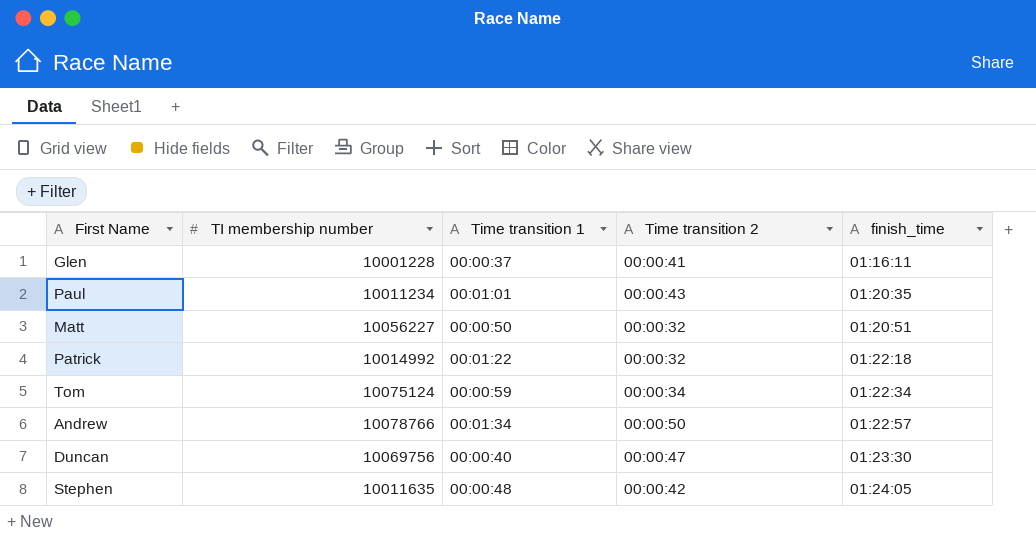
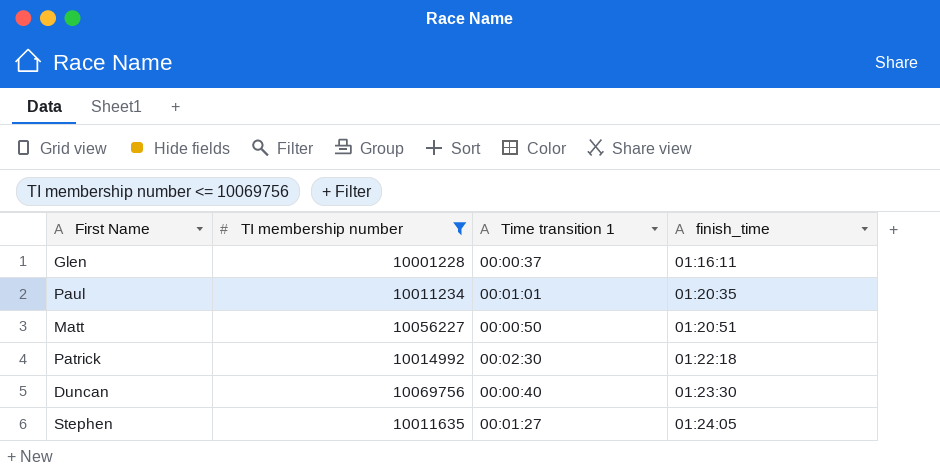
filter: none -> TI membership number <= 10069756
column Time transition 2 | position: 4 -> none
Patrick | Time transition 1: 00:01:22 -> 00:02:30
Stephen | Time transition 1: 00:00:48 -> 00:01:27

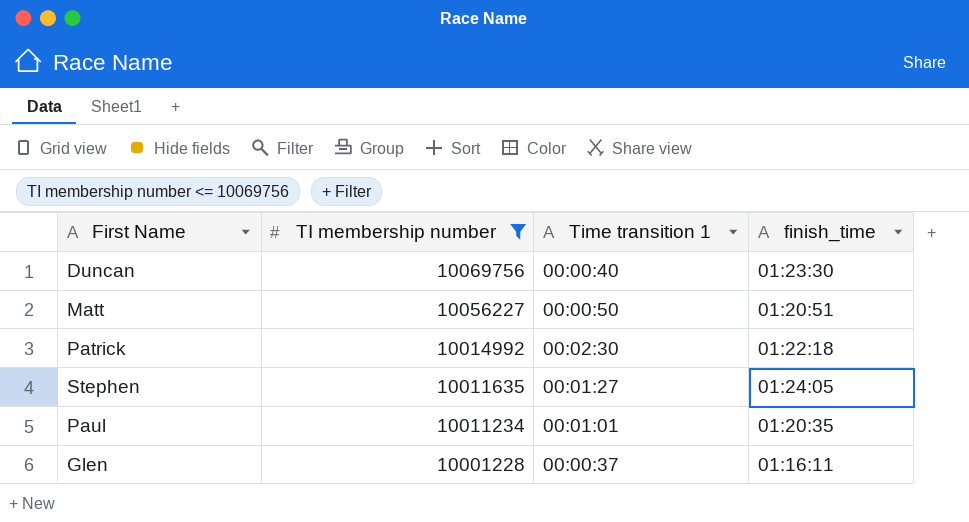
row order: finish_time ascending -> TI membership number descending

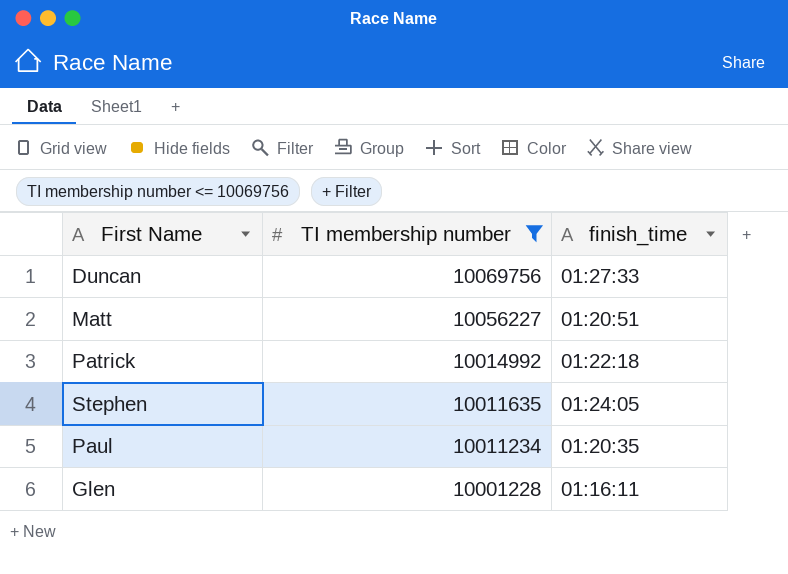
column Time transition 1 | position: 3 -> none
Duncan | finish_time: 01:23:30 -> 01:27:33

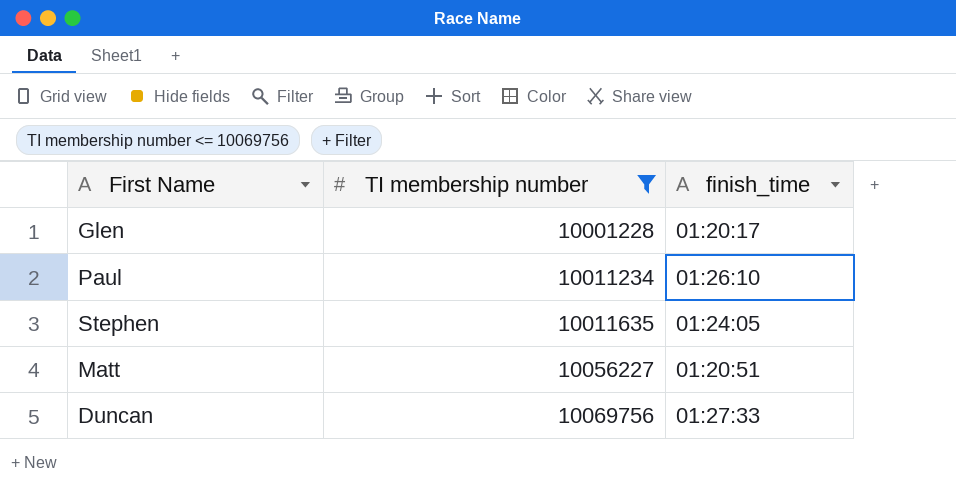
row order: TI membership number descending -> TI membership number ascending
row Patrick: 10014992 | 01:22:18 -> none
Glen | finish_time: 01:16:11 -> 01:20:17
Paul | finish_time: 01:20:35 -> 01:26:10

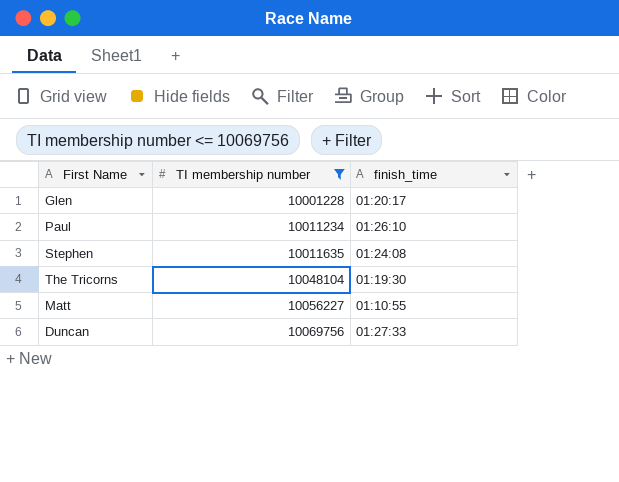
Stephen | finish_time: 01:24:05 -> 01:24:08
row The Tricorns: none -> 10048104 | 01:19:30
Matt | finish_time: 01:20:51 -> 01:10:55

